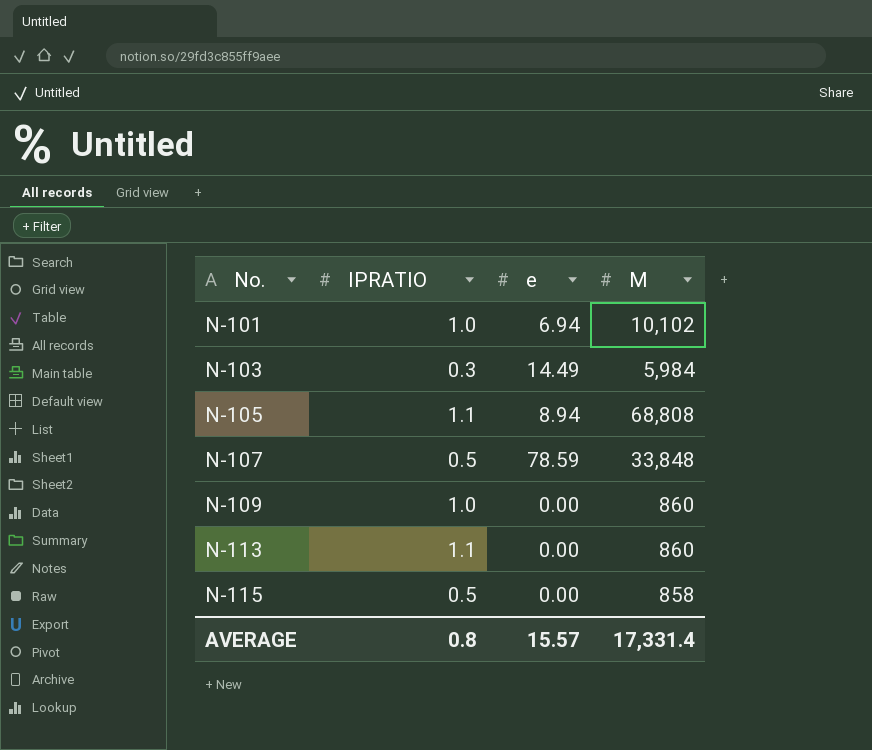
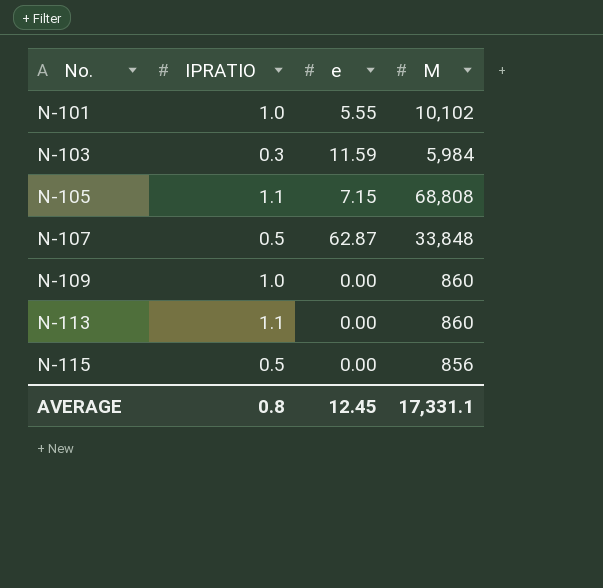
N-101 | e: 6.94 -> 5.55
N-103 | e: 14.49 -> 11.59
N-105 | e: 8.94 -> 7.15
N-107 | e: 78.59 -> 62.87
N-115 | M: 858 -> 856
AVERAGE | e: 15.57 -> 12.45
AVERAGE | M: 17,331.4 -> 17,331.1

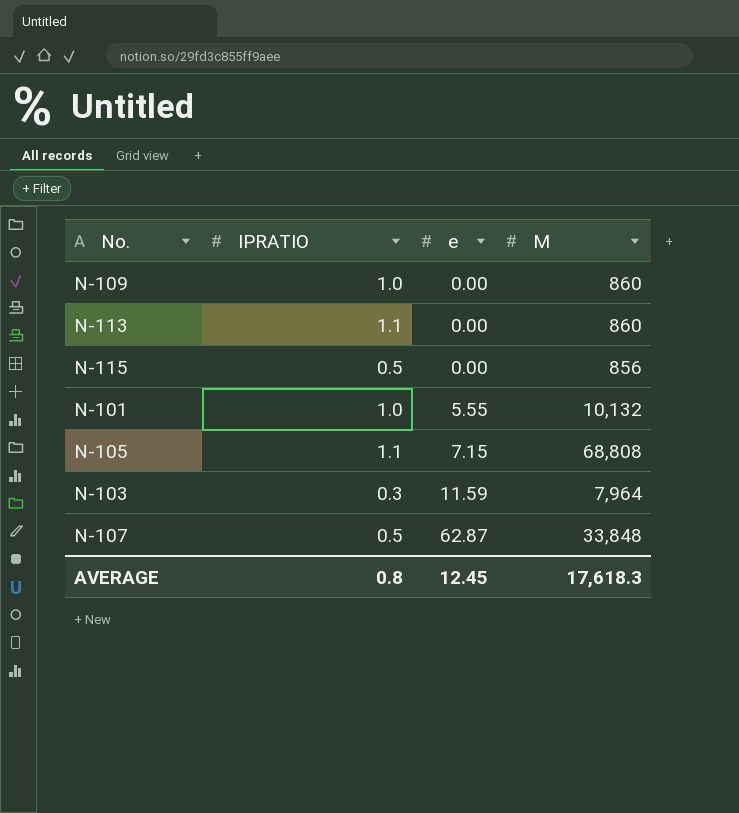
row order: No. ascending -> e ascending
N-101 | M: 10,102 -> 10,132
N-103 | M: 5,984 -> 7,964
AVERAGE | M: 17,331.1 -> 17,618.3

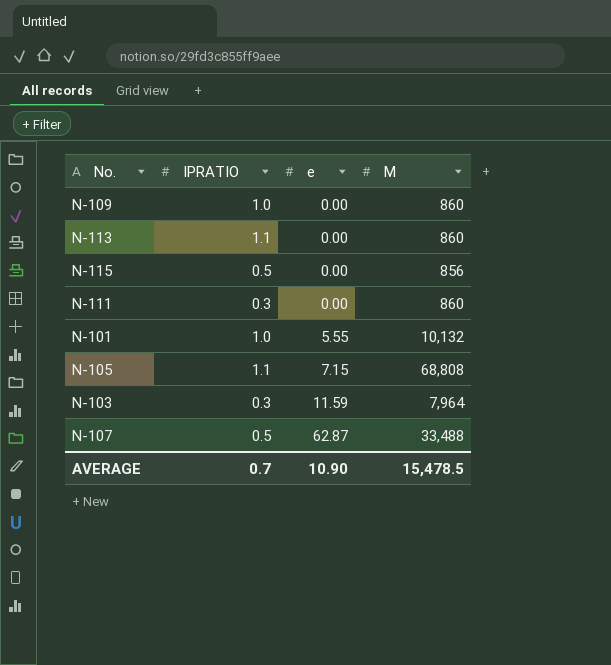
row N-111: none -> 0.3 | 0.00 | 860
N-107 | M: 33,848 -> 33,488
AVERAGE | IPRATIO: 0.8 -> 0.7
AVERAGE | e: 12.45 -> 10.90
AVERAGE | M: 17,618.3 -> 15,478.5

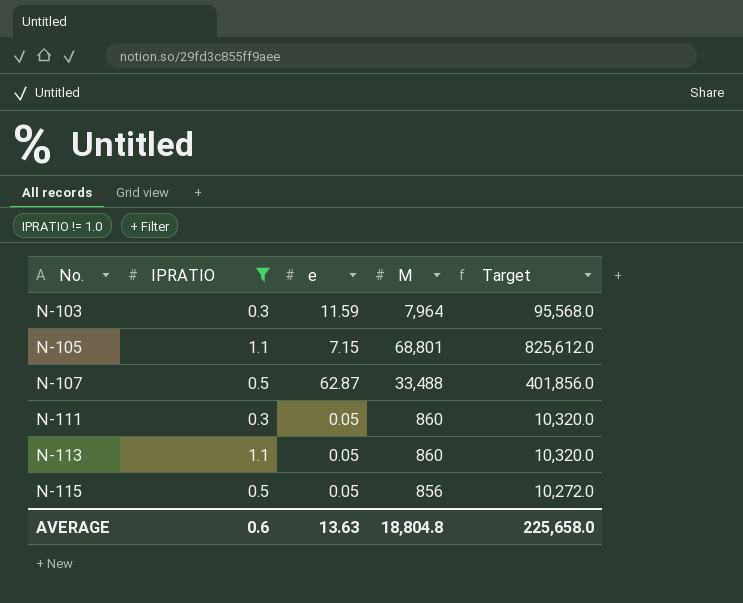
filter: none -> IPRATIO != 1.0
row order: e ascending -> No. ascending
column Target | formula: none -> [M] * 12
N-105 | M: 68,808 -> 68,801
N-111 | e: 0.00 -> 0.05
N-113 | e: 0.00 -> 0.05
N-115 | e: 0.00 -> 0.05
AVERAGE | IPRATIO: 0.7 -> 0.6
AVERAGE | e: 10.90 -> 13.63
AVERAGE | M: 15,478.5 -> 18,804.8

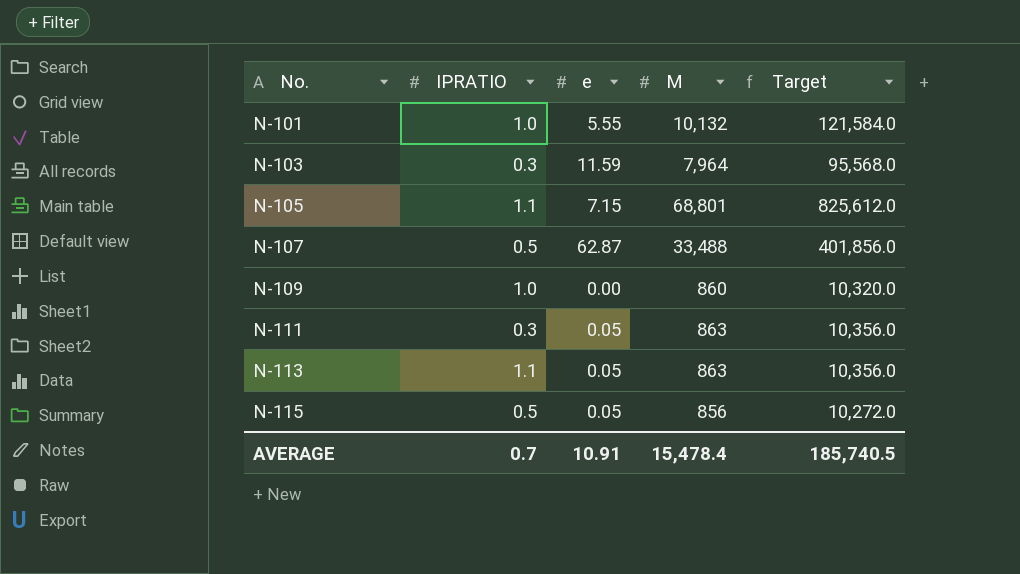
filter: IPRATIO != 1.0 -> none
N-111 | M: 860 -> 863
N-111 | Target: 10,320.0 -> 10,356.0
N-113 | M: 860 -> 863
N-113 | Target: 10,320.0 -> 10,356.0
AVERAGE | IPRATIO: 0.6 -> 0.7
AVERAGE | e: 13.63 -> 10.91
AVERAGE | M: 18,804.8 -> 15,478.4
AVERAGE | Target: 225,658.0 -> 185,740.5

